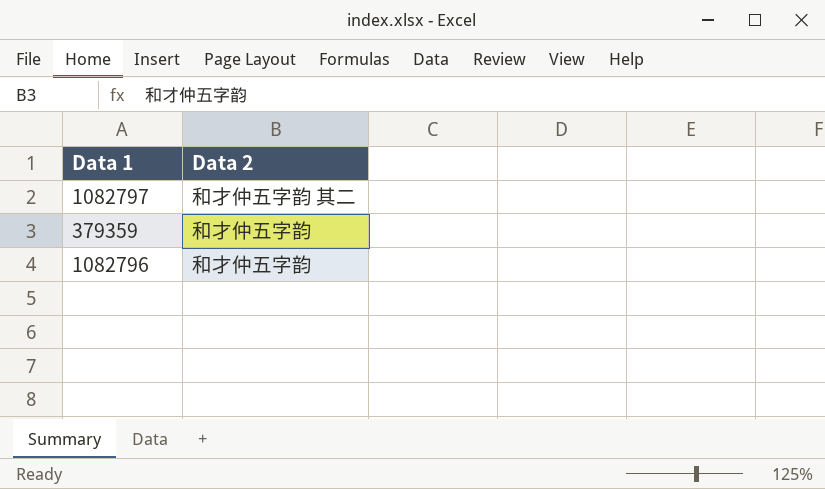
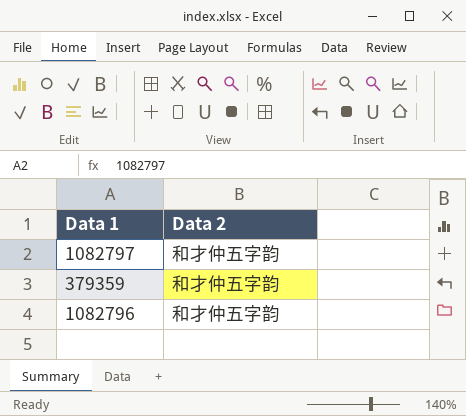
1082797 | Data 2: 和才仲五字韵 其二 -> 和才仲五字韵

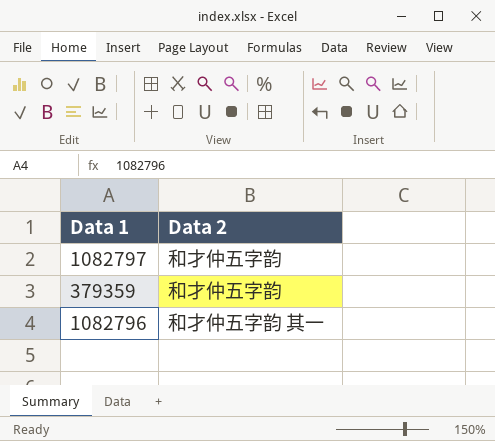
1082796 | Data 2: 和才仲五字韵 -> 和才仲五字韵 其一

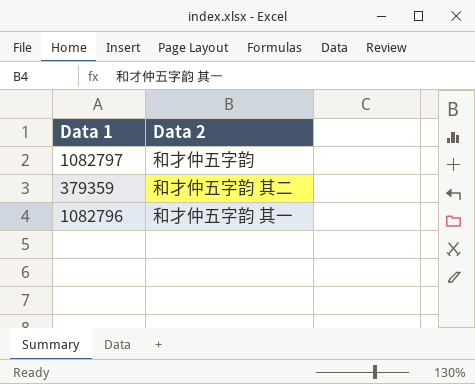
379359 | Data 2: 和才仲五字韵 -> 和才仲五字韵 其二

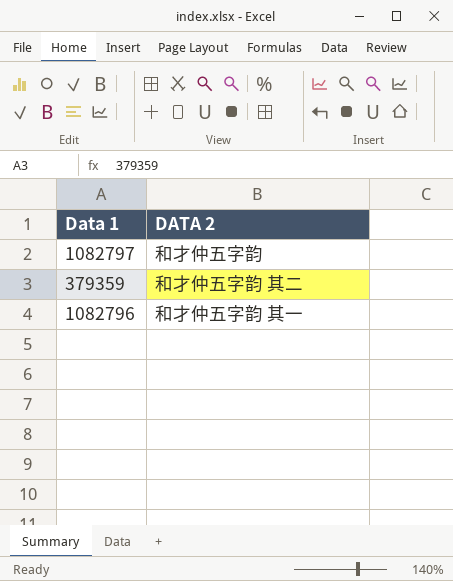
column name: Data 2 -> DATA 2

